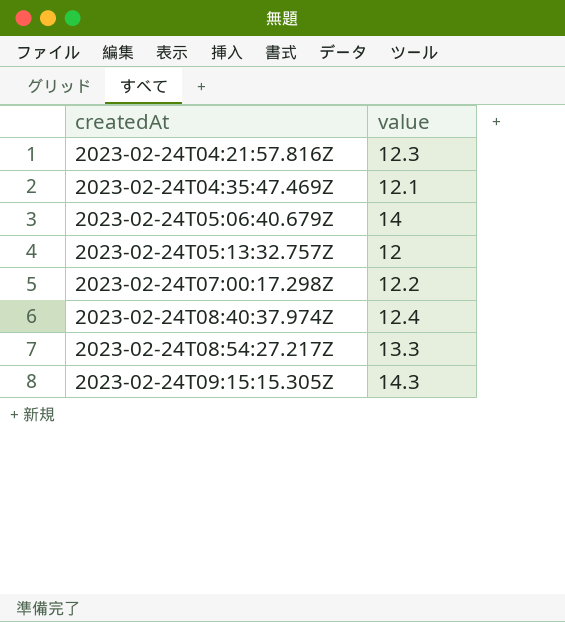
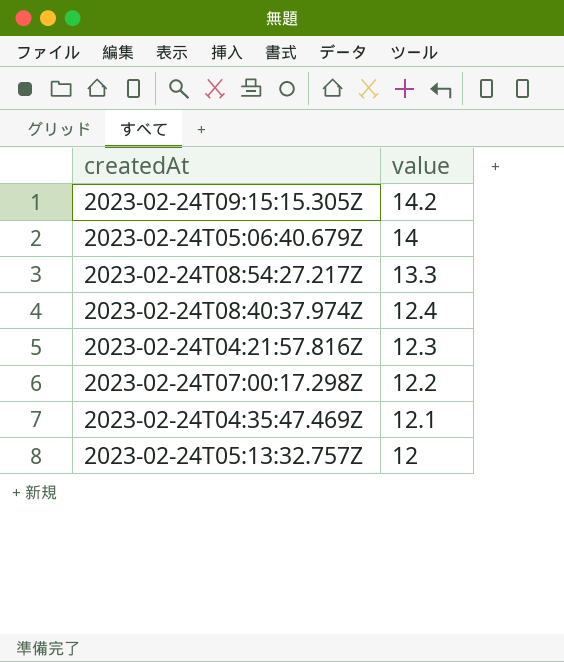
row order: createdAt ascending -> value descending
2023-02-24T09:15:15.305Z | value: 14.3 -> 14.2

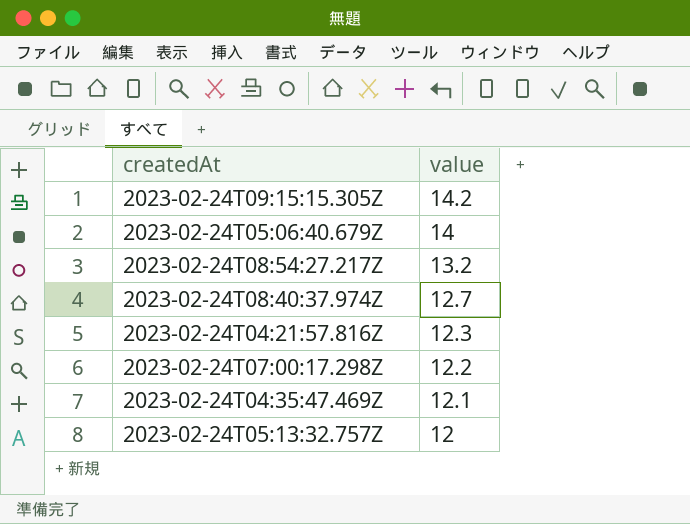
2023-02-24T08:54:27.217Z | value: 13.3 -> 13.2
2023-02-24T08:40:37.974Z | value: 12.4 -> 12.7

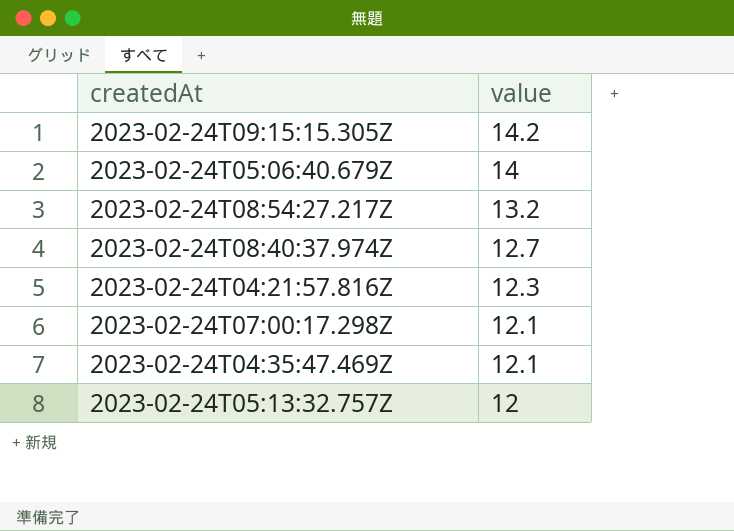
2023-02-24T07:00:17.298Z | value: 12.2 -> 12.1

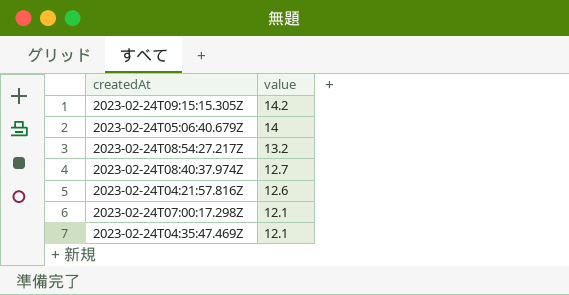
row 2023-02-24T05:13:32.757Z: 12 -> none
2023-02-24T04:21:57.816Z | value: 12.3 -> 12.6

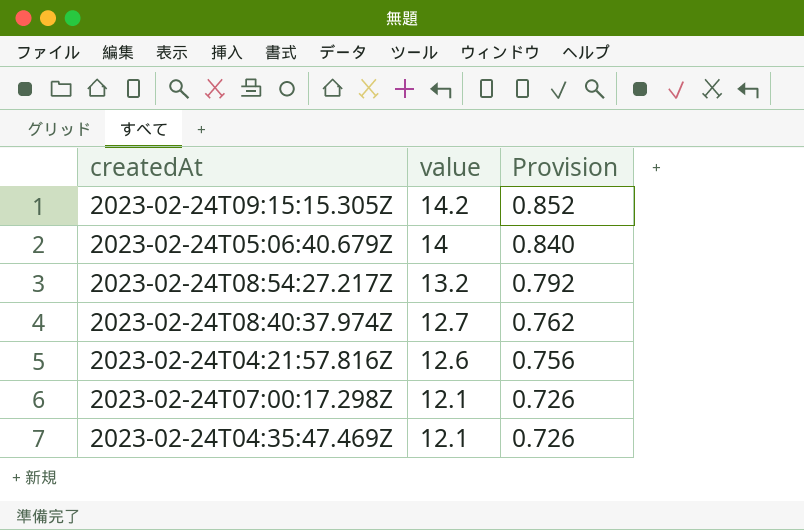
column Provision | formula: none -> [value] * 0.06

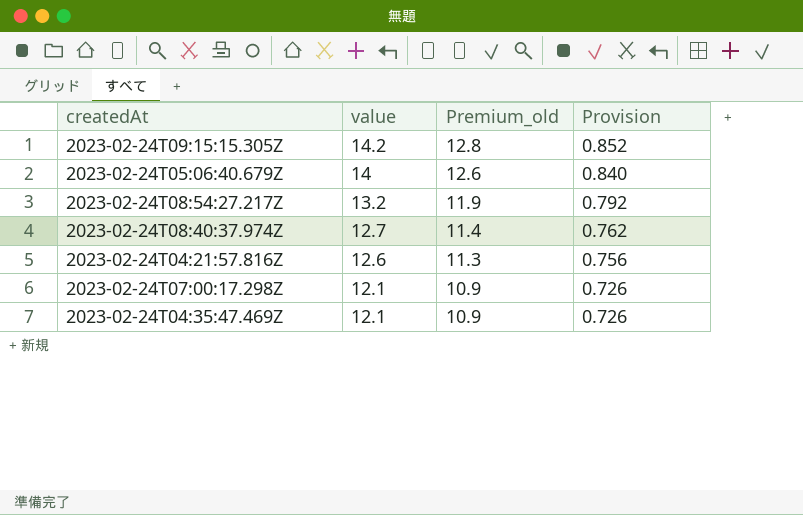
column Premium_old | formula: none -> [value] * 0.9

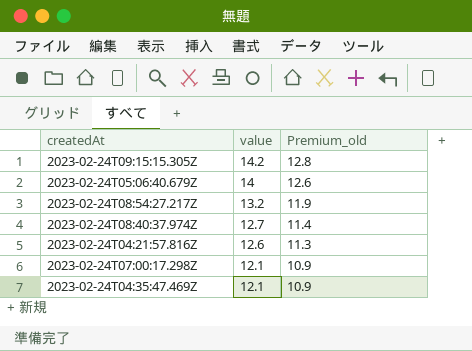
column Provision | formula: [value] * 0.06 -> none

